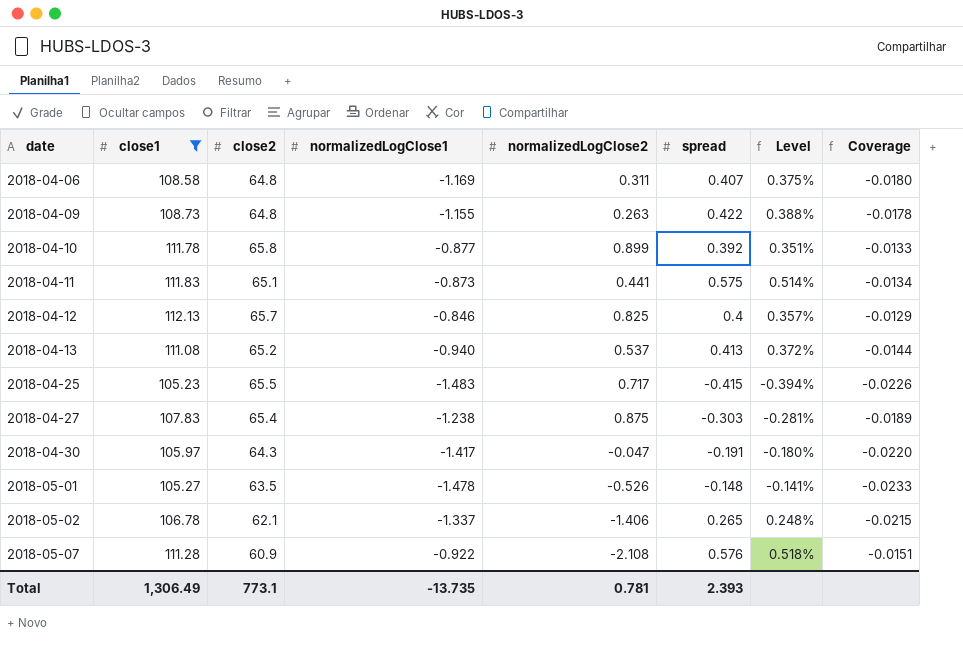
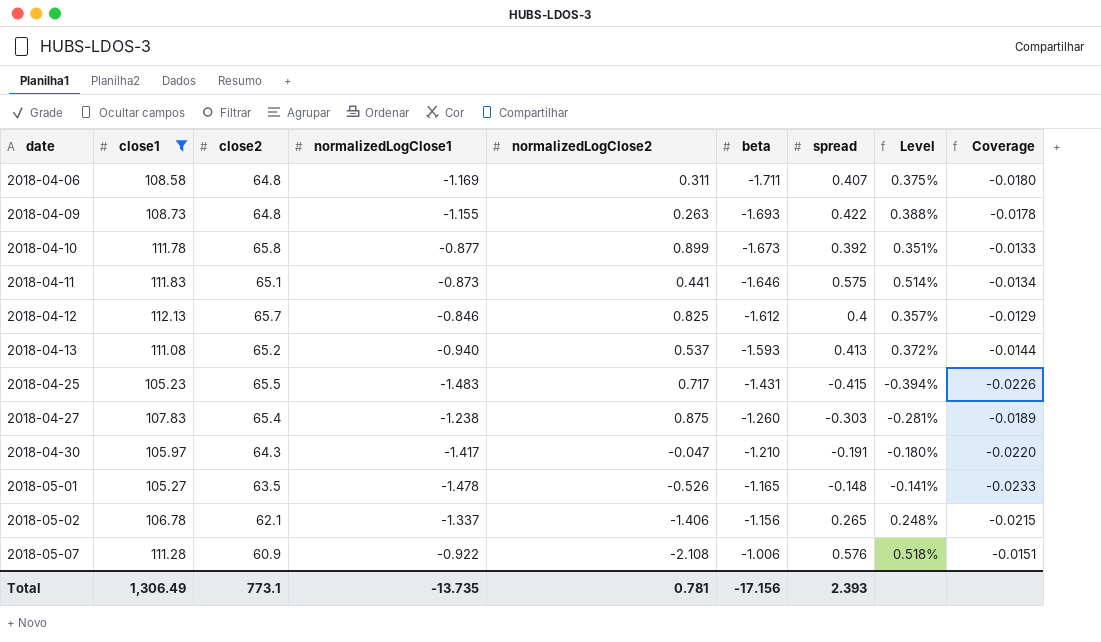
column beta | position: none -> 6

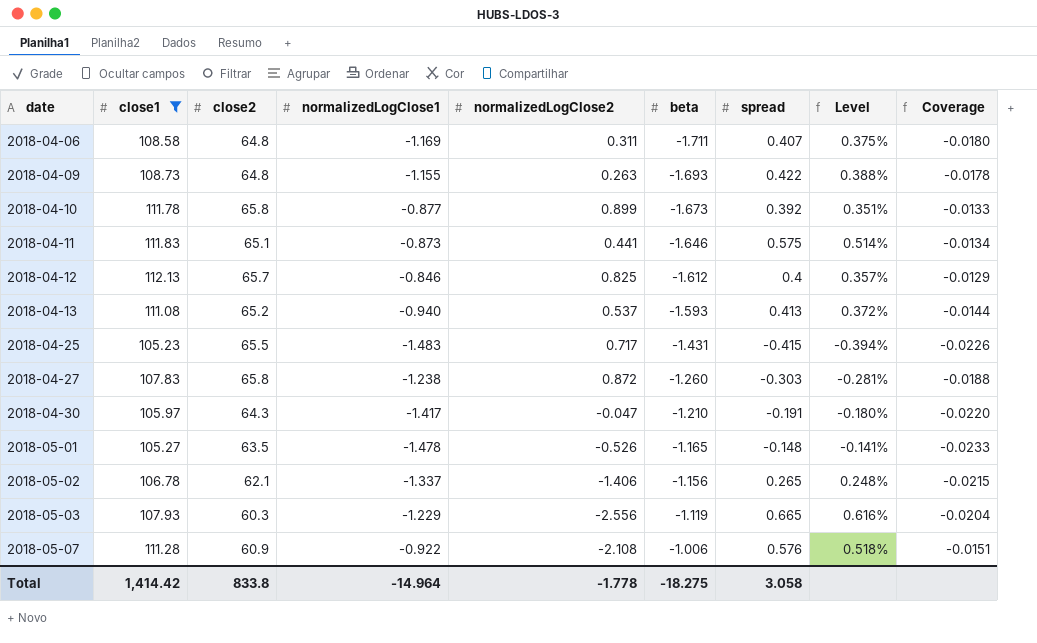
2018-04-27 | close2: 65.4 -> 65.8
2018-04-27 | normalizedLogClose2: 0.875 -> 0.872
2018-04-27 | Coverage: -0.0189 -> -0.0188
row 2018-05-03: none -> 107.93 | 60.3 | -1.229 | -2.556 | -1.119 | 0.665 | 0.616% | -0.0204
Total | close1: 1,306.49 -> 1,414.42
Total | close2: 773.1 -> 833.8
Total | normalizedLogClose1: -13.735 -> -14.964
Total | normalizedLogClose2: 0.781 -> -1.778
Total | beta: -17.156 -> -18.275
Total | spread: 2.393 -> 3.058

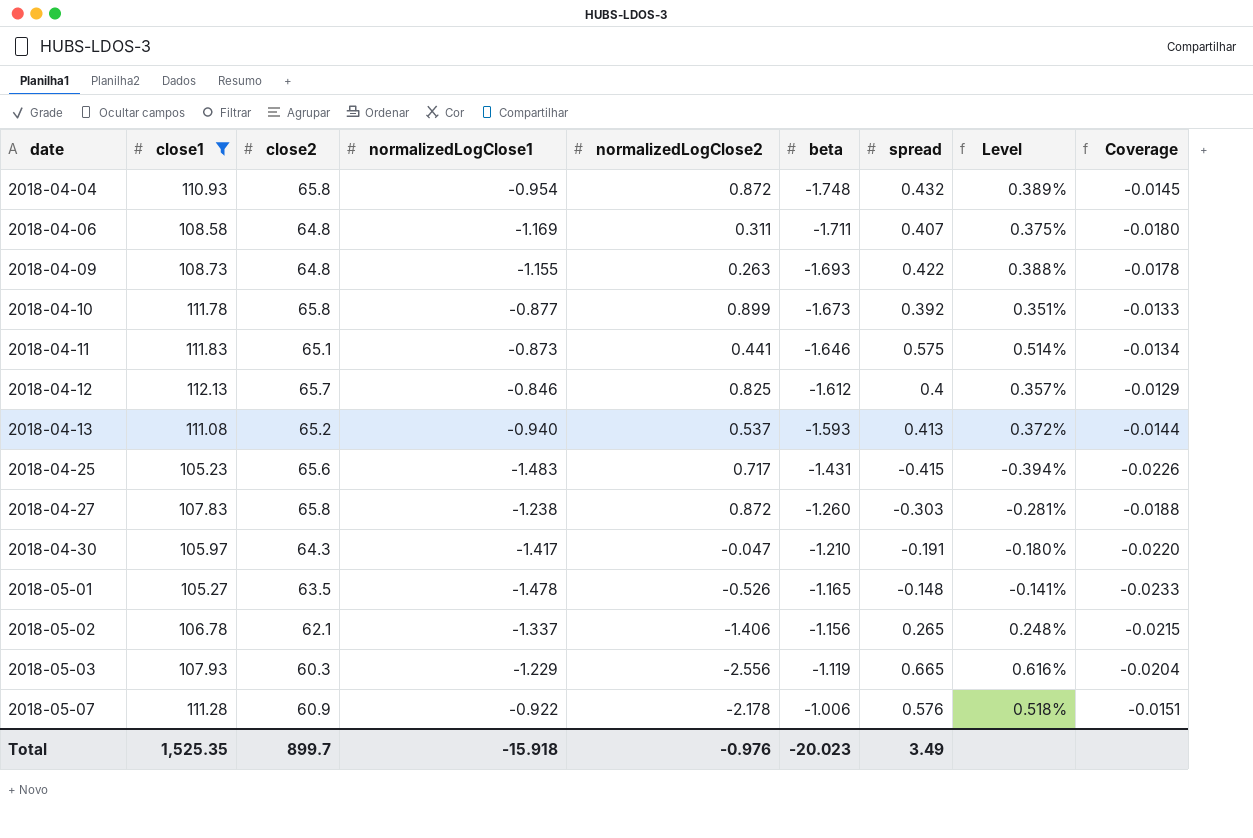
row 2018-04-04: none -> 110.93 | 65.8 | -0.954 | 0.872 | -1.748 | 0.432 | 0.389% | -0.0145
2018-04-25 | close2: 65.5 -> 65.6
2018-05-07 | normalizedLogClose2: -2.108 -> -2.178
Total | close1: 1,414.42 -> 1,525.35
Total | close2: 833.8 -> 899.7
Total | normalizedLogClose1: -14.964 -> -15.918
Total | normalizedLogClose2: -1.778 -> -0.976
Total | beta: -18.275 -> -20.023
Total | spread: 3.058 -> 3.49

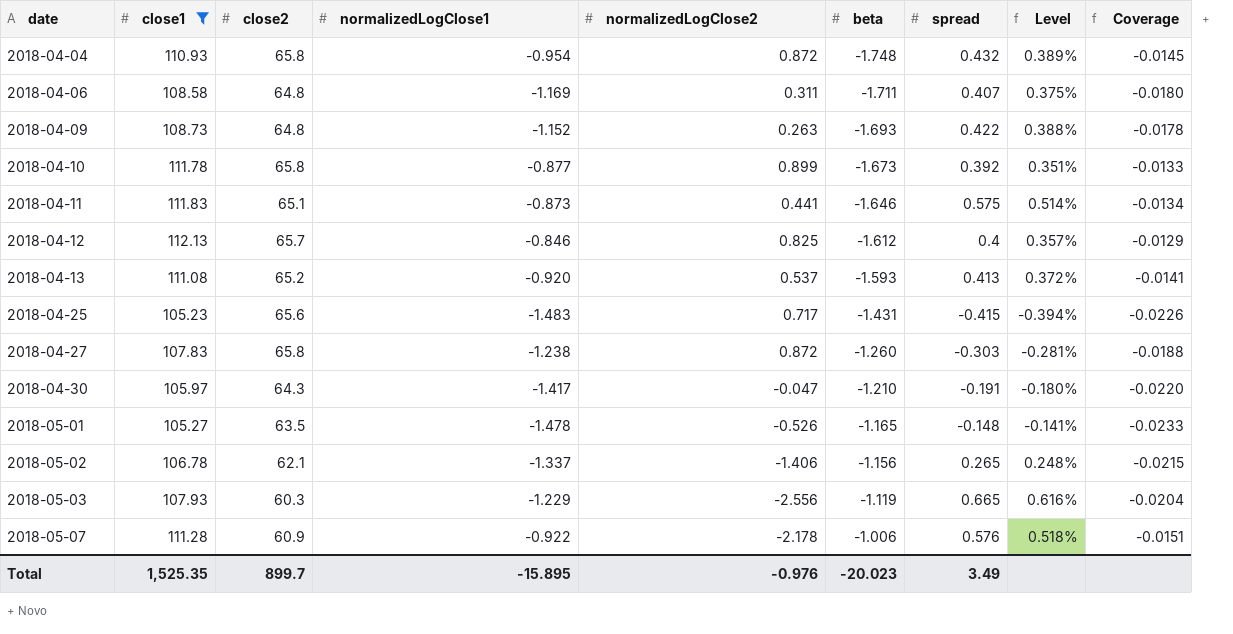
2018-04-09 | normalizedLogClose1: -1.155 -> -1.152
2018-04-13 | normalizedLogClose1: -0.940 -> -0.920
2018-04-13 | Coverage: -0.0144 -> -0.0141
Total | normalizedLogClose1: -15.918 -> -15.895

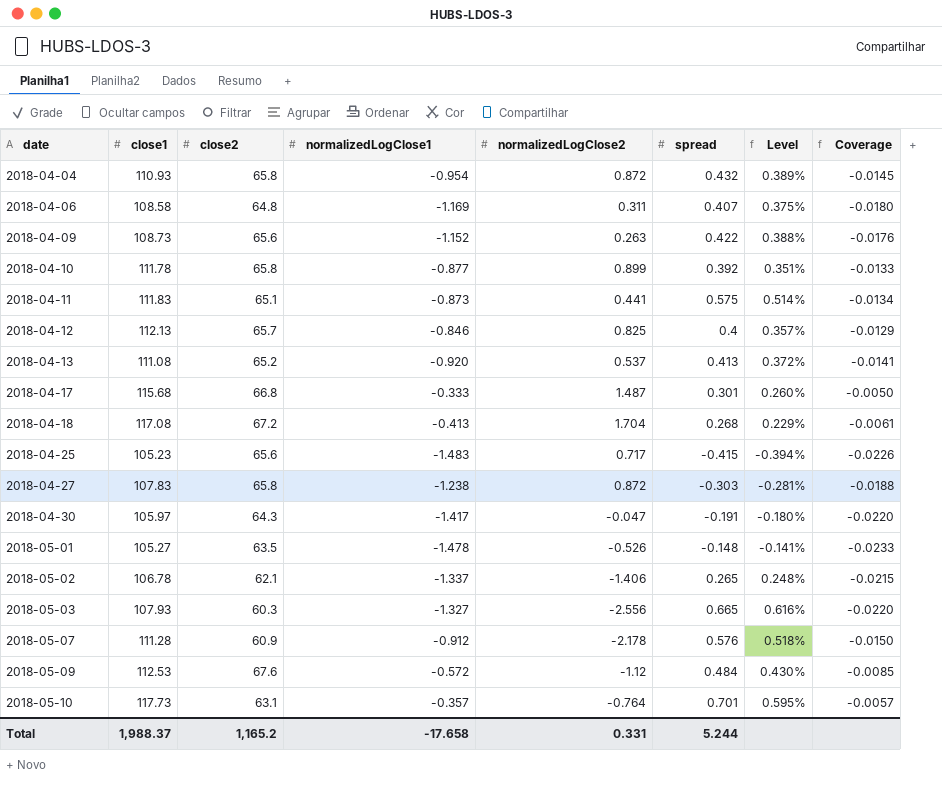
filter: close1 <= 112.13 -> none
column beta | position: 6 -> none
2018-04-09 | close2: 64.8 -> 65.6
2018-04-09 | Coverage: -0.0178 -> -0.0176
2018-05-03 | normalizedLogClose1: -1.229 -> -1.327
2018-05-03 | Coverage: -0.0204 -> -0.0220
2018-05-07 | normalizedLogClose1: -0.922 -> -0.912
2018-05-07 | Coverage: -0.0151 -> -0.0150
Total | close1: 1,525.35 -> 1,988.37
Total | close2: 899.7 -> 1,165.2
Total | normalizedLogClose1: -15.895 -> -17.658
Total | normalizedLogClose2: -0.976 -> 0.331
Total | spread: 3.49 -> 5.244

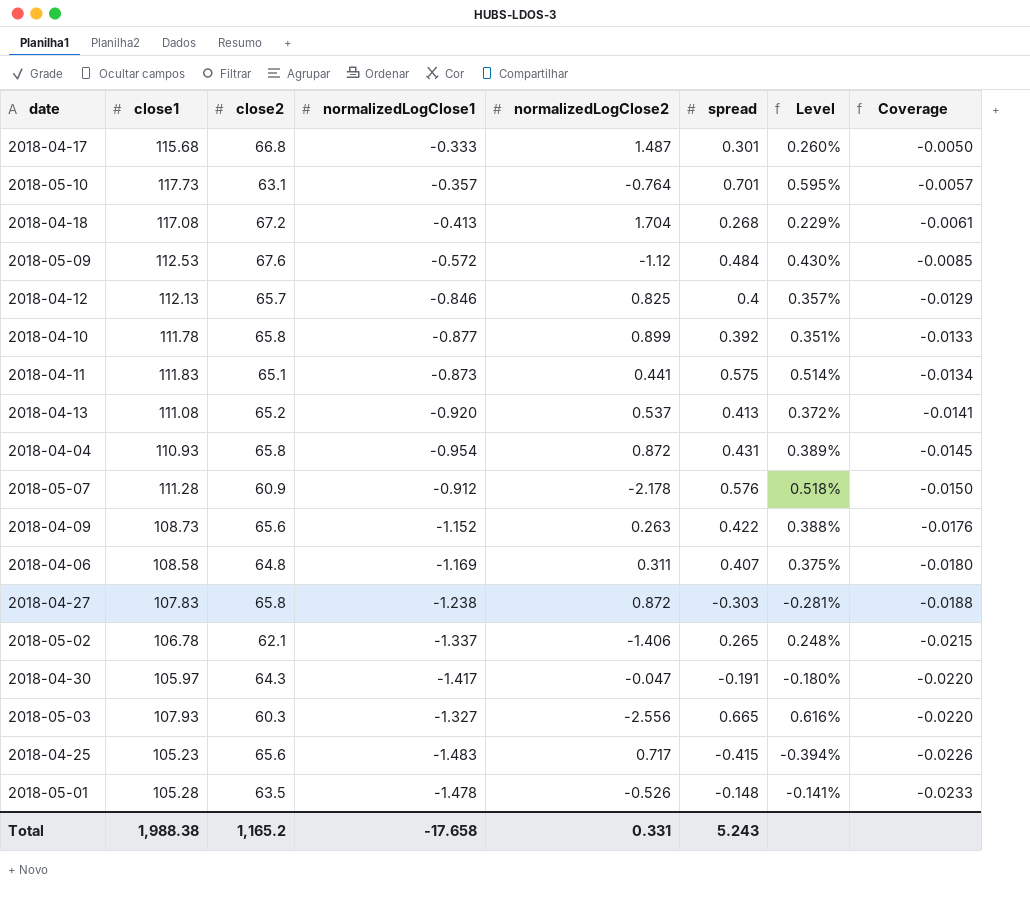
row order: date ascending -> Coverage descending
2018-04-04 | spread: 0.432 -> 0.431
2018-05-01 | close1: 105.27 -> 105.28
Total | close1: 1,988.37 -> 1,988.38
Total | spread: 5.244 -> 5.243

